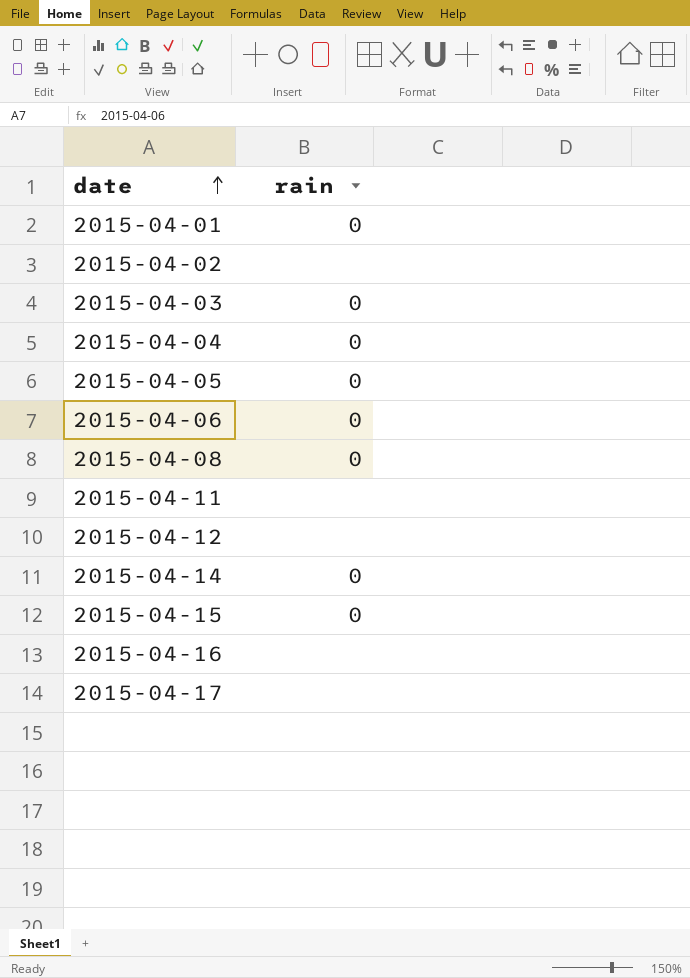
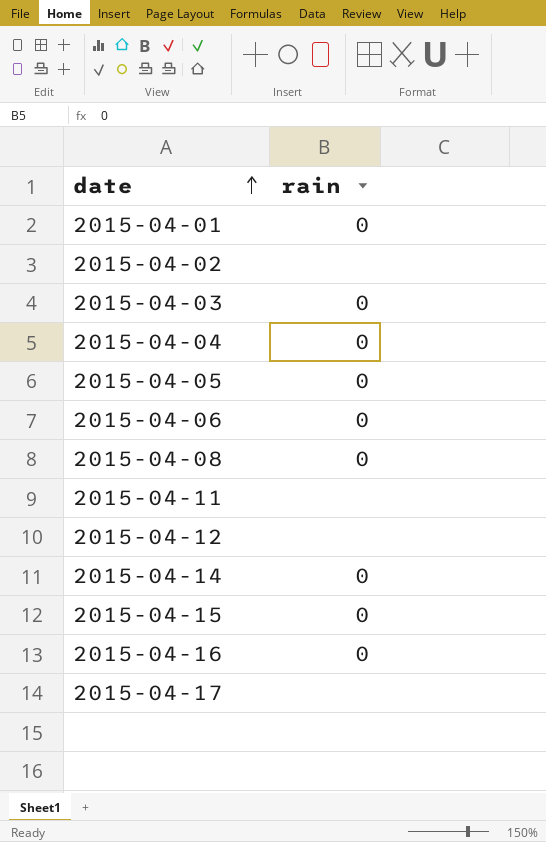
2015-04-16 | rain: none -> 0

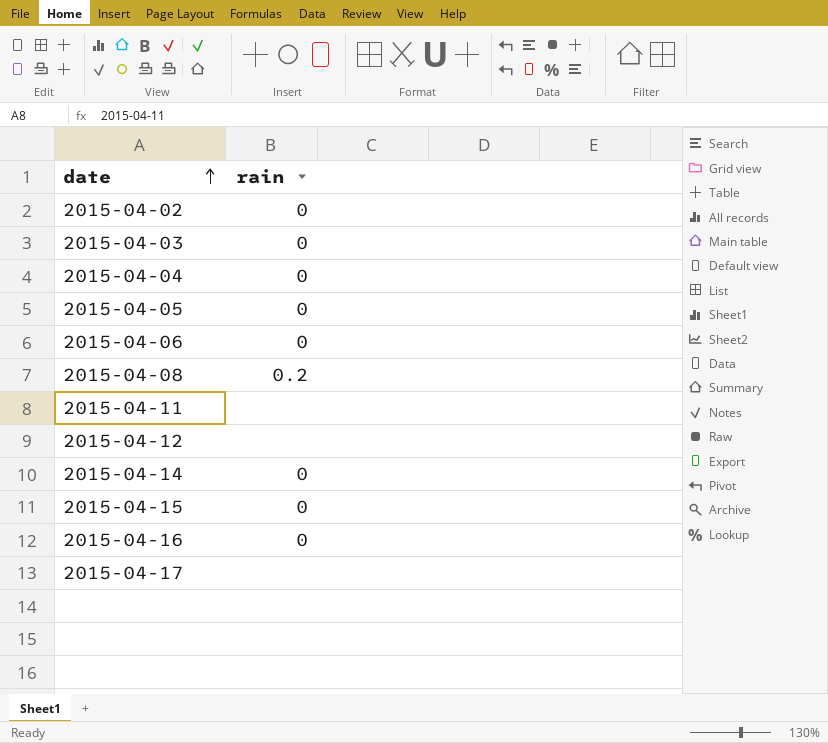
row 2015-04-01: 0 -> none
2015-04-02 | rain: none -> 0
2015-04-08 | rain: 0 -> 0.2

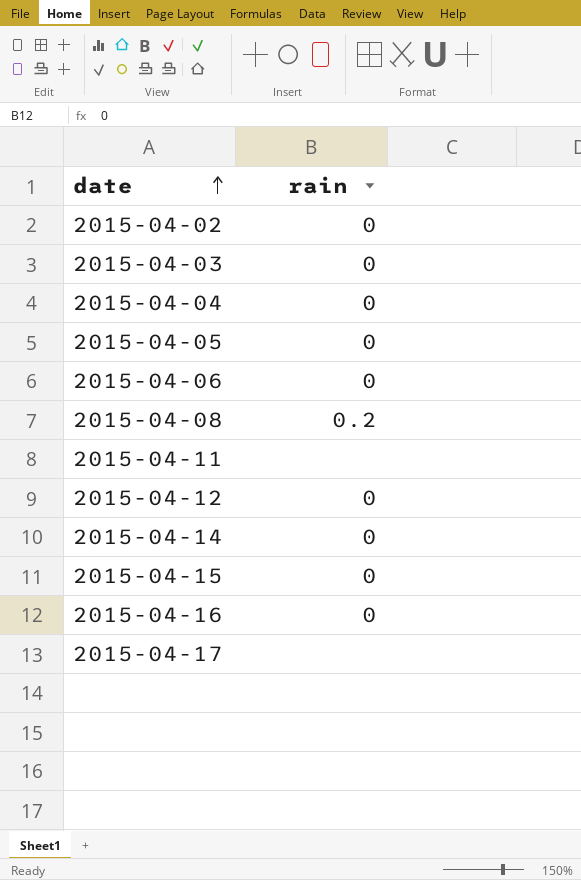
2015-04-12 | rain: none -> 0

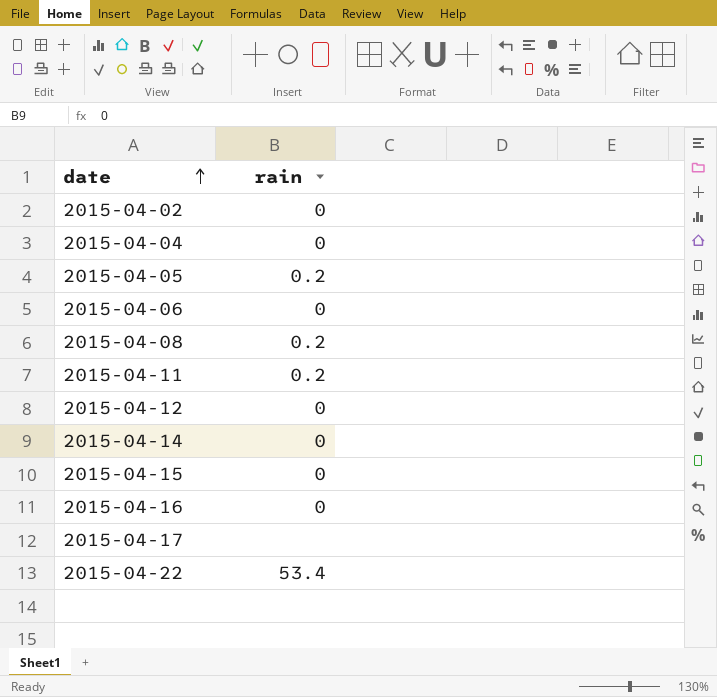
row 2015-04-03: 0 -> none
2015-04-05 | rain: 0 -> 0.2
2015-04-11 | rain: none -> 0.2
row 2015-04-22: none -> 53.4

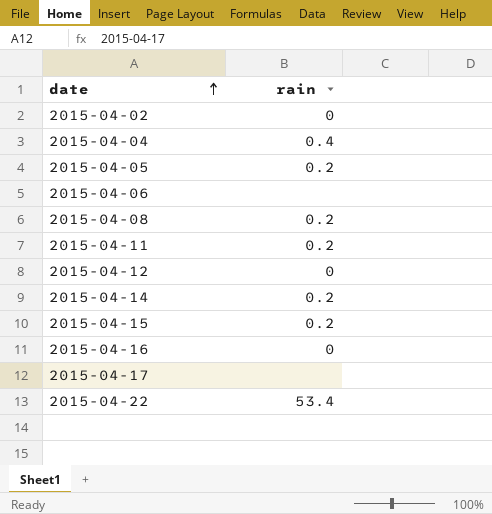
2015-04-04 | rain: 0 -> 0.4
2015-04-06 | rain: 0 -> none
2015-04-14 | rain: 0 -> 0.2
2015-04-15 | rain: 0 -> 0.2

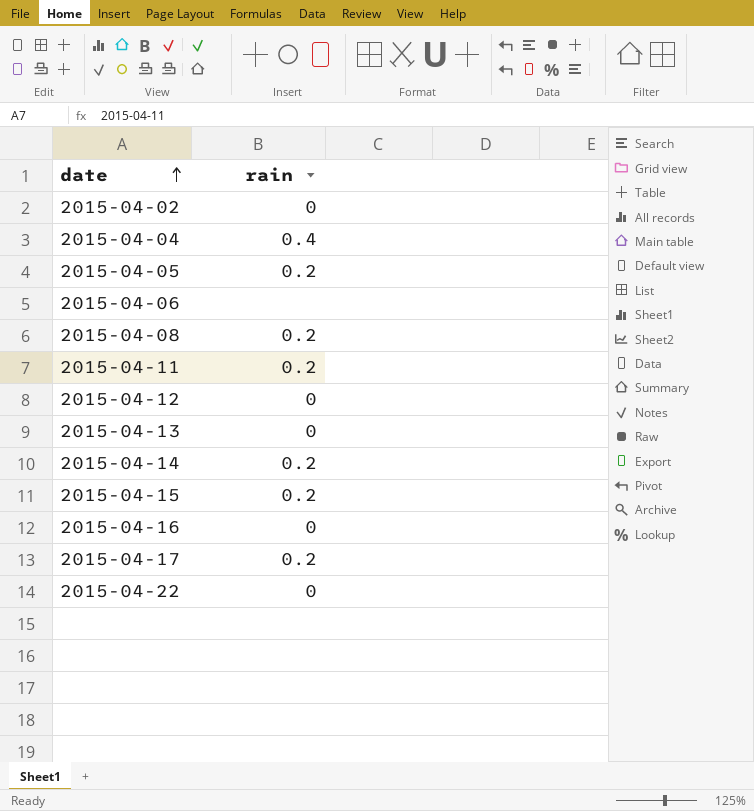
row 2015-04-13: none -> 0
2015-04-17 | rain: none -> 0.2
2015-04-22 | rain: 53.4 -> 0

